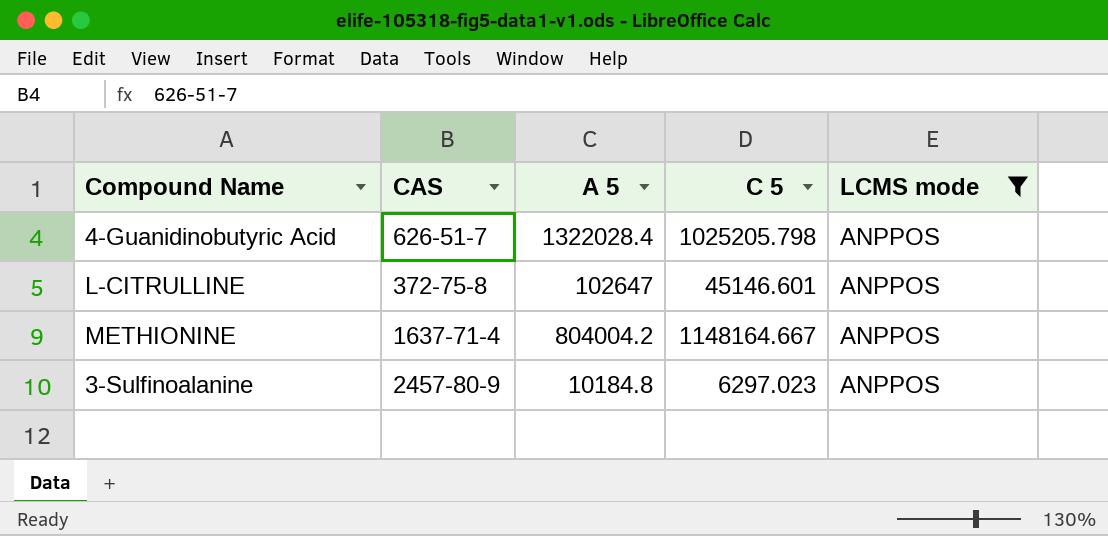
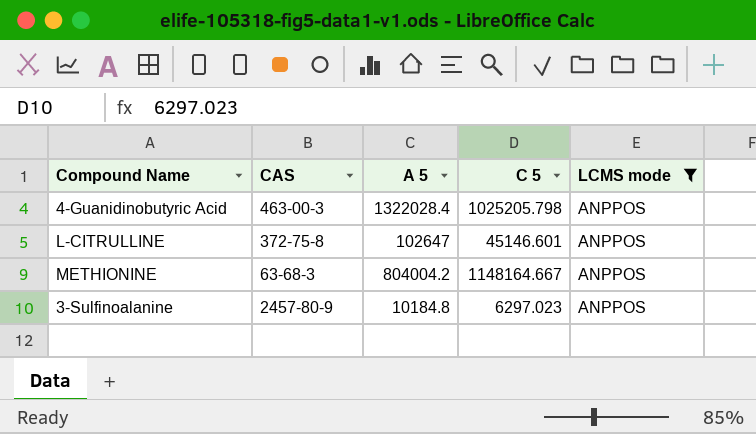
4-Guanidinobutyric Acid | CAS: 626-51-7 -> 463-00-3
METHIONINE | CAS: 1637-71-4 -> 63-68-3

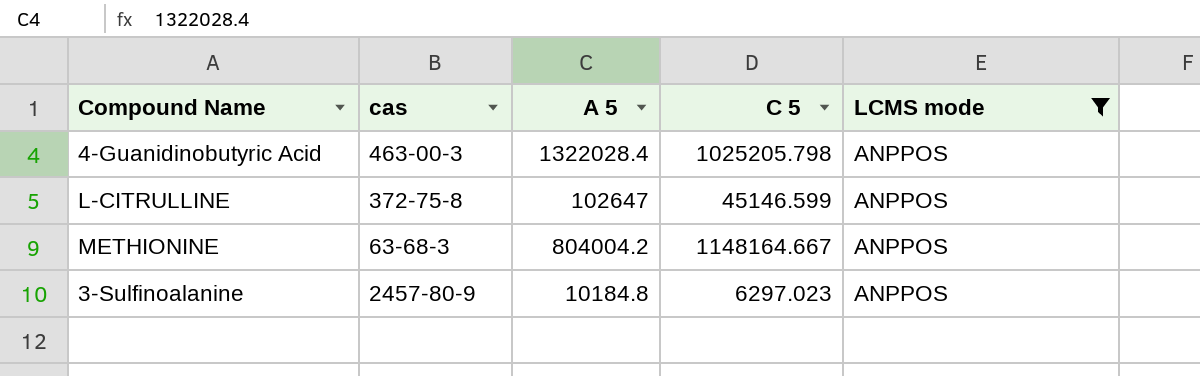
column name: CAS -> cas
L-CITRULLINE | C 5: 45146.601 -> 45146.599

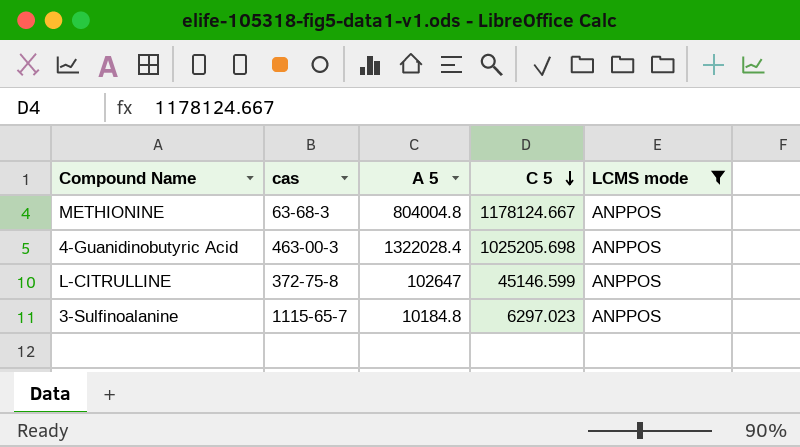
row order: none -> C 5 descending
METHIONINE | A 5: 804004.2 -> 804004.8
METHIONINE | C 5: 1148164.667 -> 1178124.667
4-Guanidinobutyric Acid | C 5: 1025205.798 -> 1025205.698
3-Sulfinoalanine | cas: 2457-80-9 -> 1115-65-7

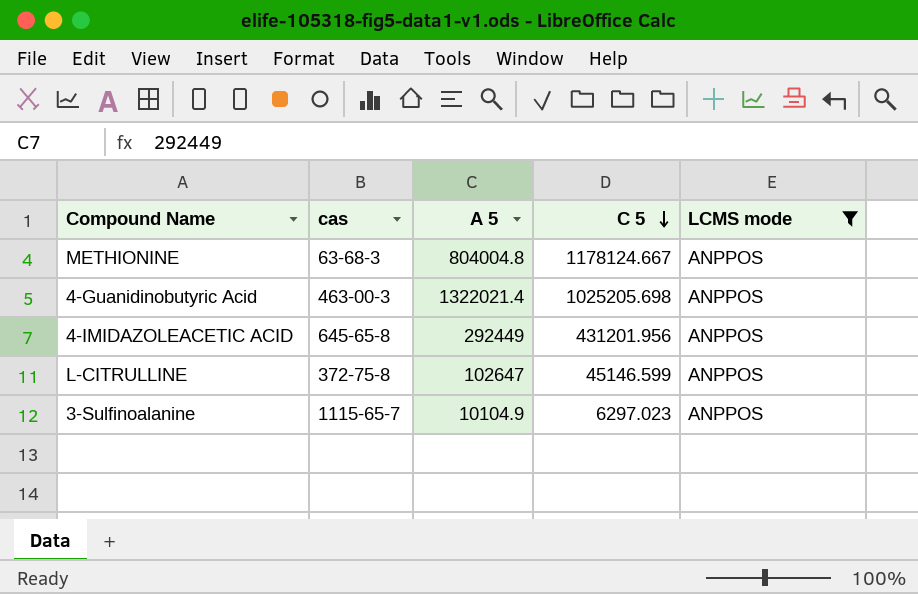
4-Guanidinobutyric Acid | A 5: 1322028.4 -> 1322021.4
row 4-IMIDAZOLEACETIC ACID: none -> 645-65-8 | 292449 | 431201.956 | ANPPOS
3-Sulfinoalanine | A 5: 10184.8 -> 10104.9

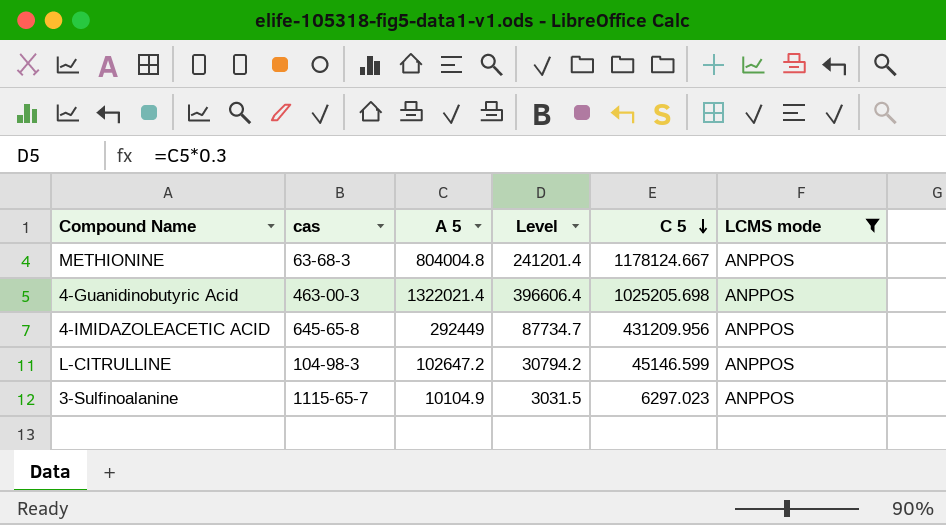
column Level | formula: none -> [A 5] * 0.3
4-IMIDAZOLEACETIC ACID | C 5: 431201.956 -> 431209.956
L-CITRULLINE | cas: 372-75-8 -> 104-98-3
L-CITRULLINE | A 5: 102647 -> 102647.2

